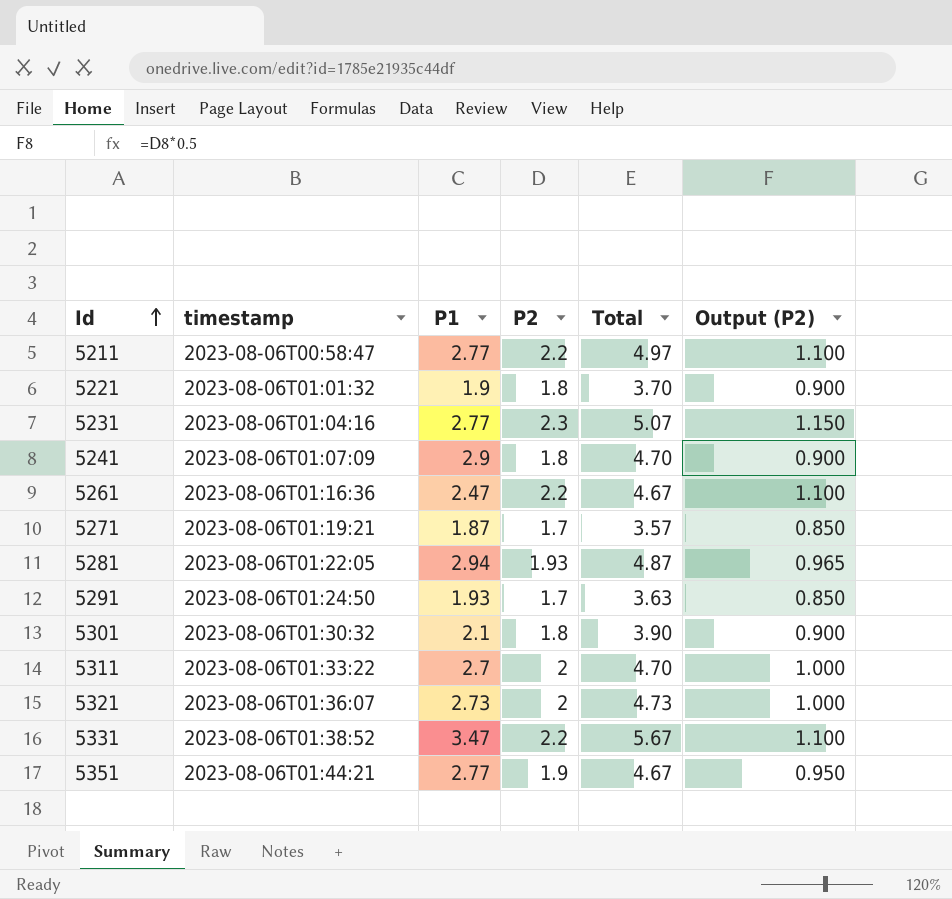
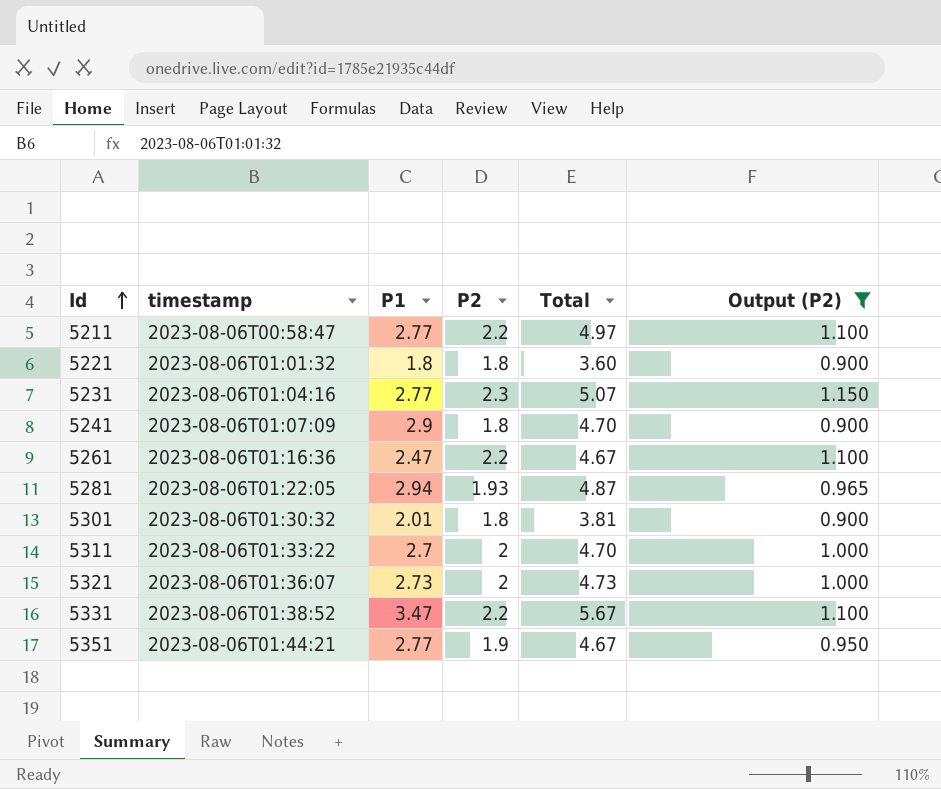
filter: none -> Output (P2) != 0.850
5221 | P1: 1.9 -> 1.8
5221 | Total: 3.70 -> 3.60
5301 | P1: 2.1 -> 2.01
5301 | Total: 3.90 -> 3.81

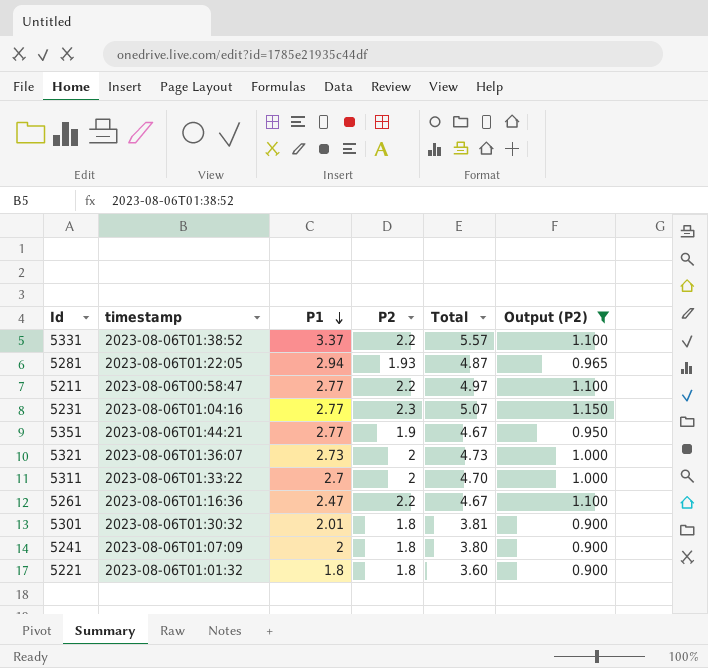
row order: Id ascending -> P1 descending
5331 | P1: 3.47 -> 3.37
5331 | Total: 5.67 -> 5.57
5241 | P1: 2.9 -> 2
5241 | Total: 4.70 -> 3.80

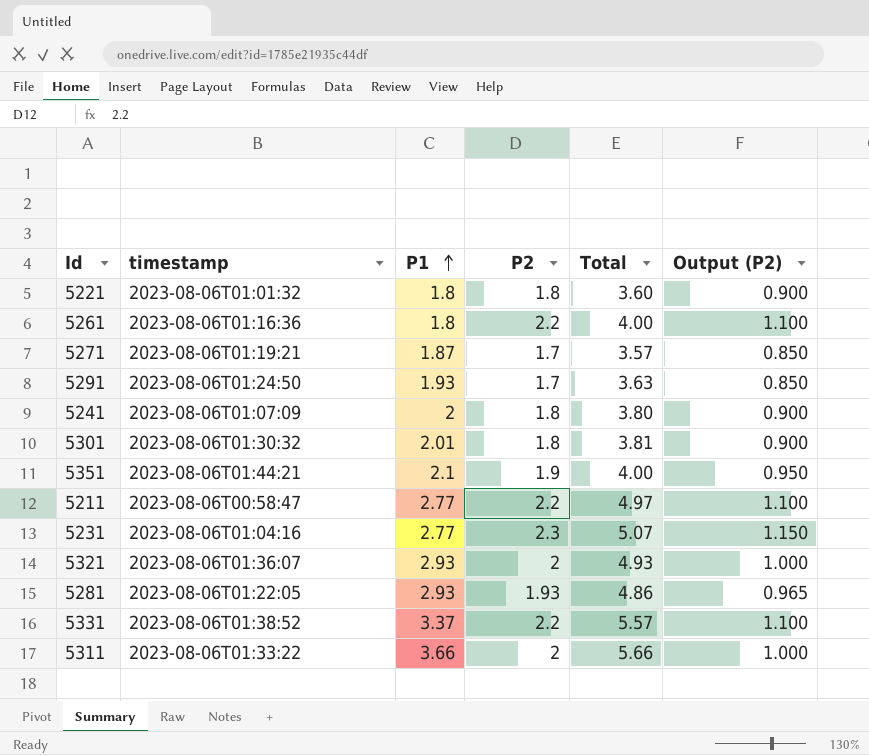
filter: Output (P2) != 0.850 -> none
row order: P1 descending -> P1 ascending
5261 | P1: 2.47 -> 1.8
5261 | Total: 4.67 -> 4.00
5351 | P1: 2.77 -> 2.1
5351 | Total: 4.67 -> 4.00
5321 | P1: 2.73 -> 2.93
5321 | Total: 4.73 -> 4.93
5281 | P1: 2.94 -> 2.93
5281 | Total: 4.87 -> 4.86
5311 | P1: 2.7 -> 3.66
5311 | Total: 4.70 -> 5.66

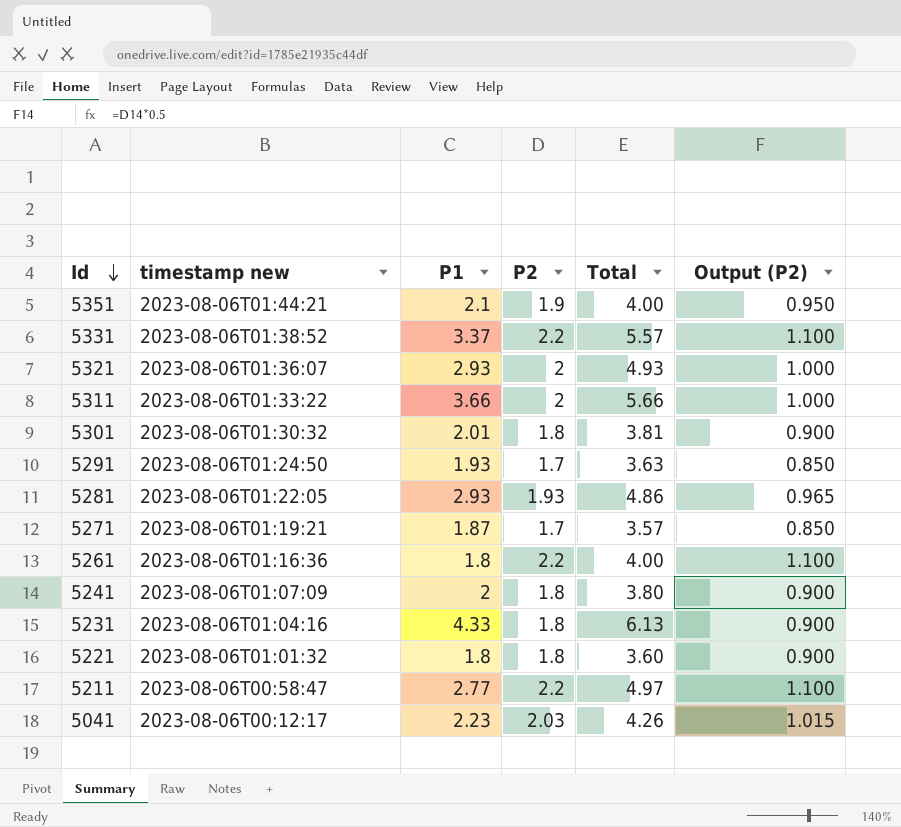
row order: P1 ascending -> Id descending
column name: timestamp -> timestamp new
5231 | P1: 2.77 -> 4.33
5231 | P2: 2.3 -> 1.8
5231 | Total: 5.07 -> 6.13
5231 | Output (P2): 1.150 -> 0.900
row 5041: none -> 2023-08-06T00:12:17 | 2.23 | 2.03 | 4.26 | 1.015

